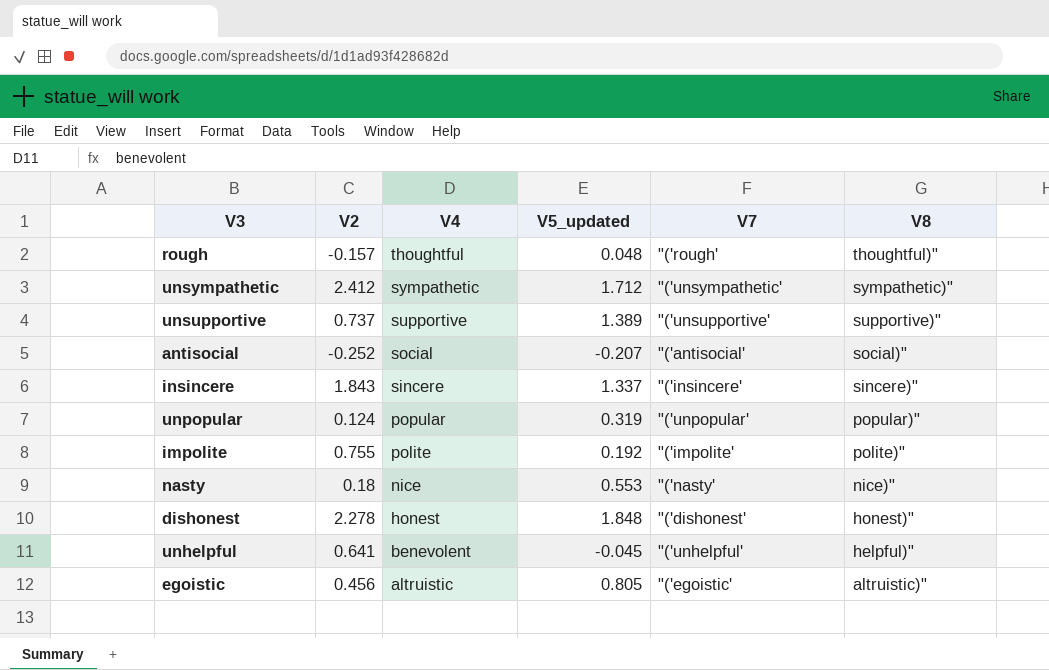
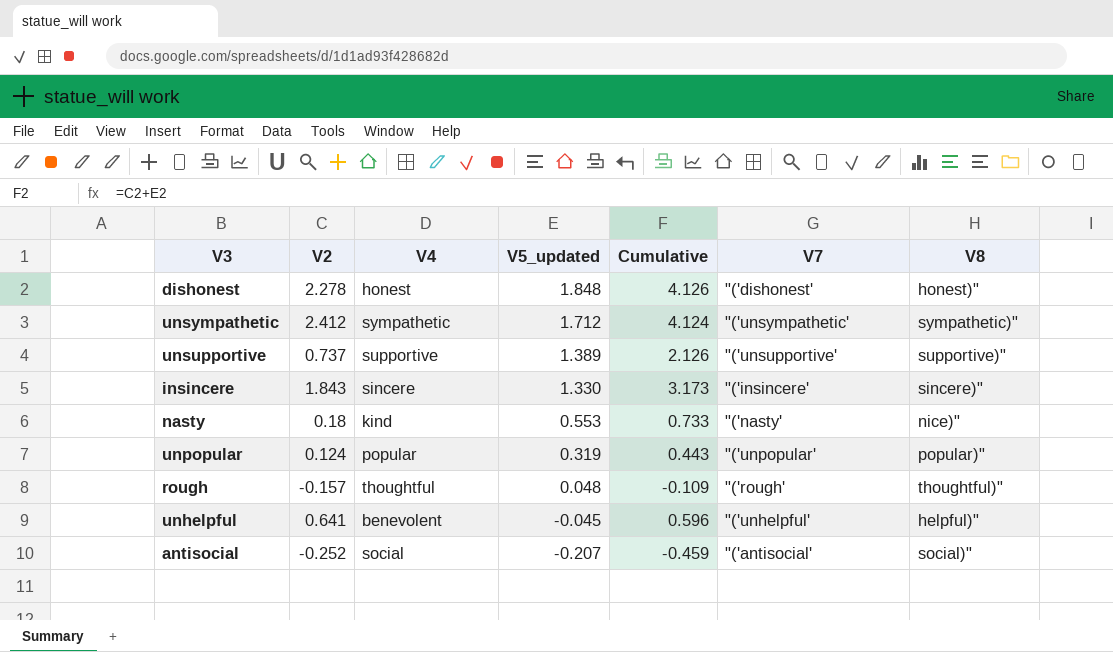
row order: V4 descending -> V5_updated descending
column Cumulative | formula: none -> [V2] + [V5_updated]
row impolite: 0.755 | polite | 0.192 | "('impolite' | polite)" -> none
row egoistic: 0.456 | altruistic | 0.805 | "('egoistic' | altruistic)" -> none
insincere | V5_updated: 1.337 -> 1.330
nasty | V4: nice -> kind

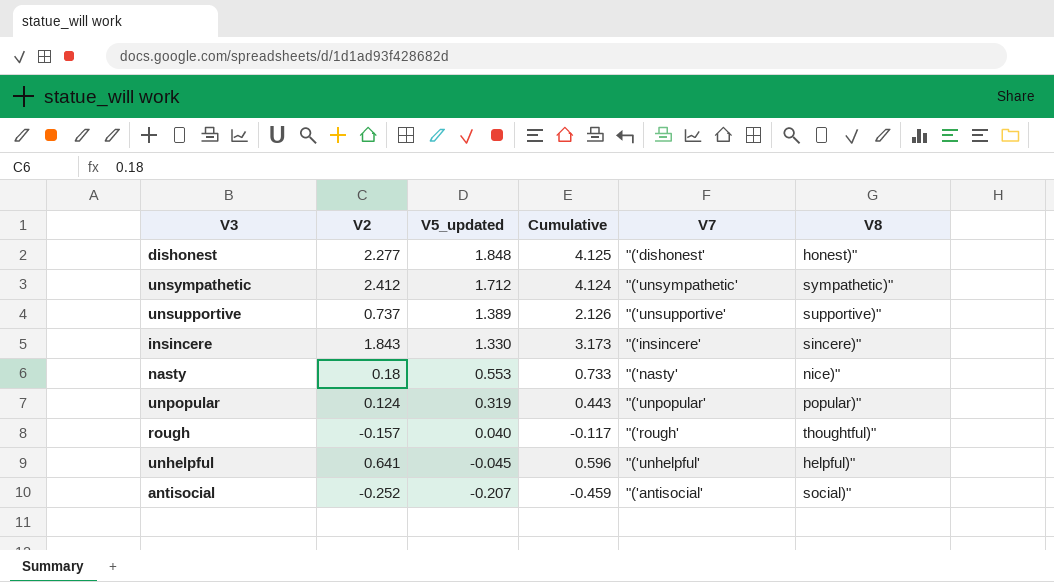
column V4 | position: 3 -> none
dishonest | V2: 2.278 -> 2.277
dishonest | Cumulative: 4.126 -> 4.125
rough | V5_updated: 0.048 -> 0.040
rough | Cumulative: -0.109 -> -0.117

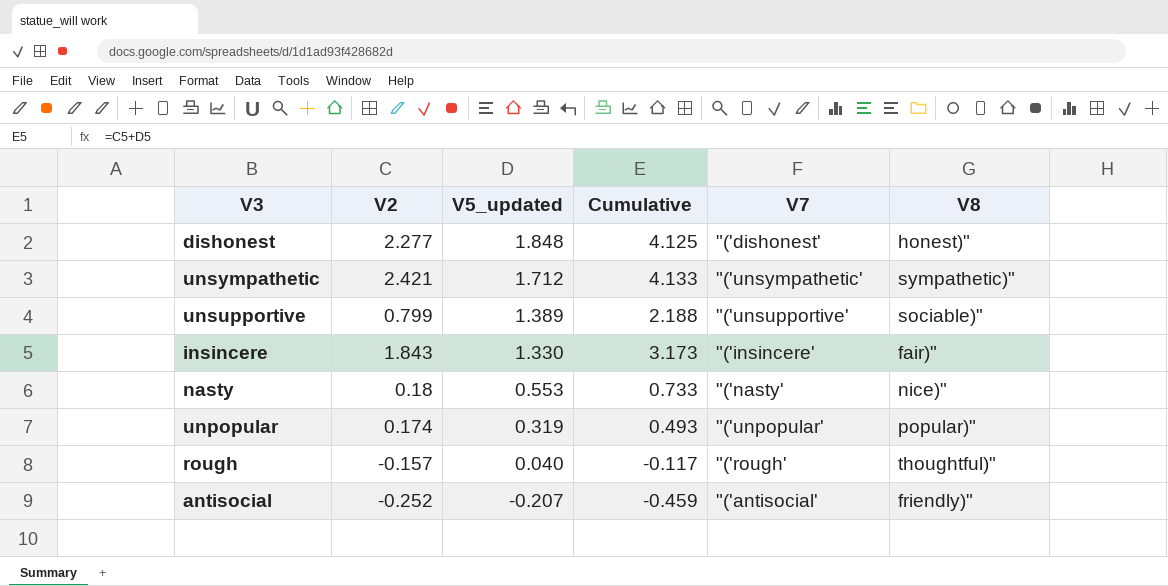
row unhelpful: 0.641 | -0.045 | 0.596 | "('unhelpful' | helpful)" -> none
unsympathetic | V2: 2.412 -> 2.421
unsympathetic | Cumulative: 4.124 -> 4.133
unsupportive | V2: 0.737 -> 0.799
unsupportive | Cumulative: 2.126 -> 2.188
unsupportive | V8: supportive)" -> sociable)"
insincere | V8: sincere)" -> fair)"
unpopular | V2: 0.124 -> 0.174
unpopular | Cumulative: 0.443 -> 0.493
antisocial | V8: social)" -> friendly)"

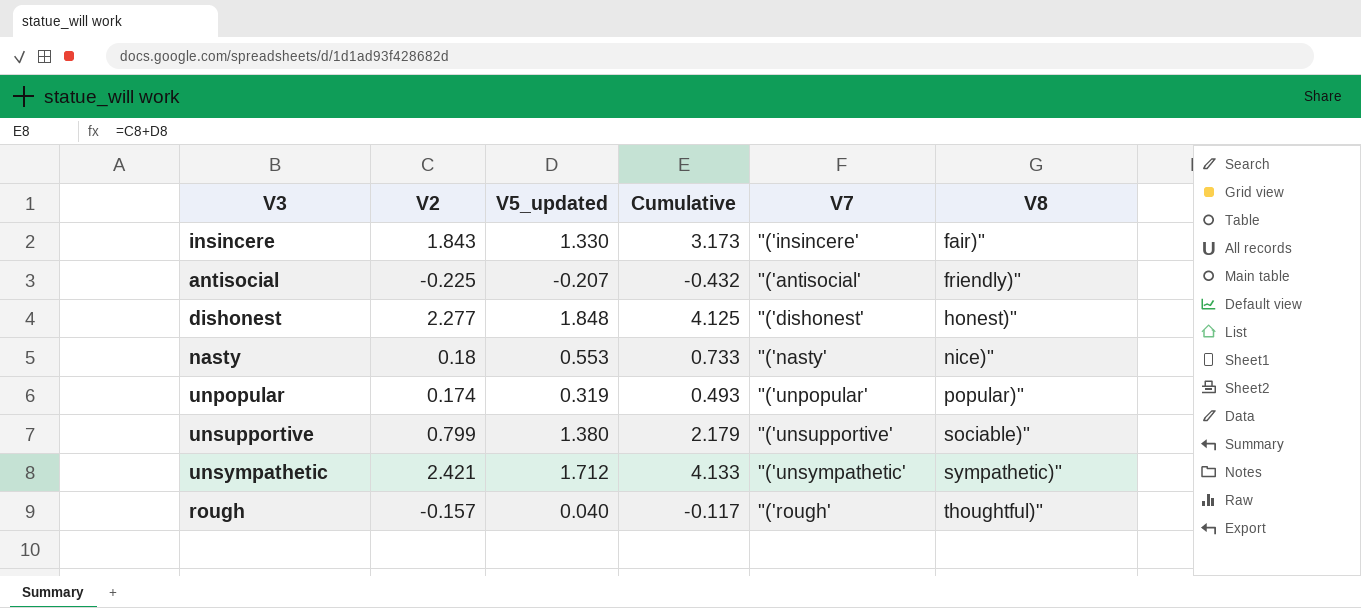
row order: V5_updated descending -> V8 ascending
antisocial | V2: -0.252 -> -0.225
antisocial | Cumulative: -0.459 -> -0.432
unsupportive | V5_updated: 1.389 -> 1.380
unsupportive | Cumulative: 2.188 -> 2.179

